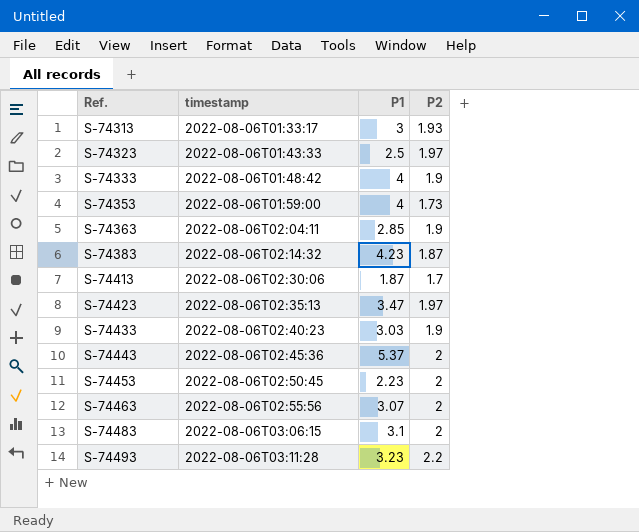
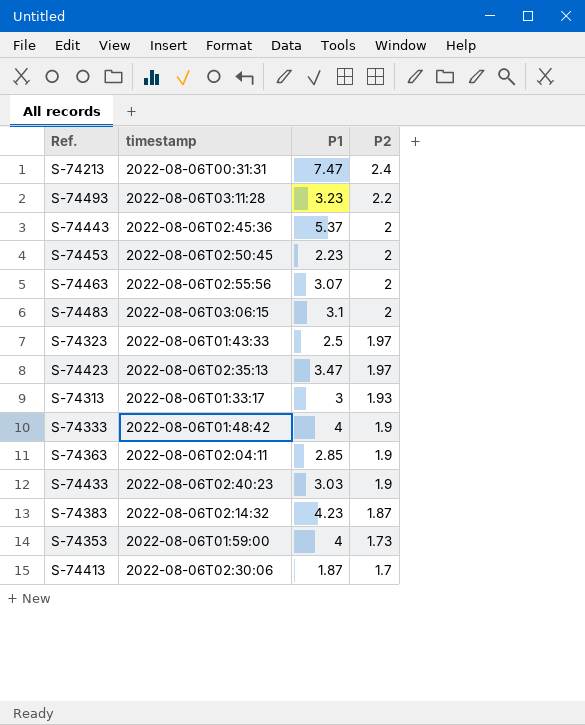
row order: Ref. ascending -> P2 descending
row S-74213: none -> 2022-08-06T00:31:31 | 7.47 | 2.4

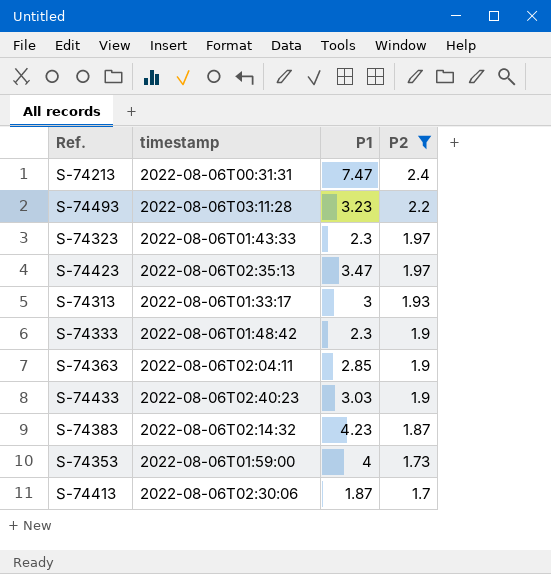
filter: none -> P2 != 2
S-74323 | P1: 2.5 -> 2.3
S-74333 | P1: 4 -> 2.3

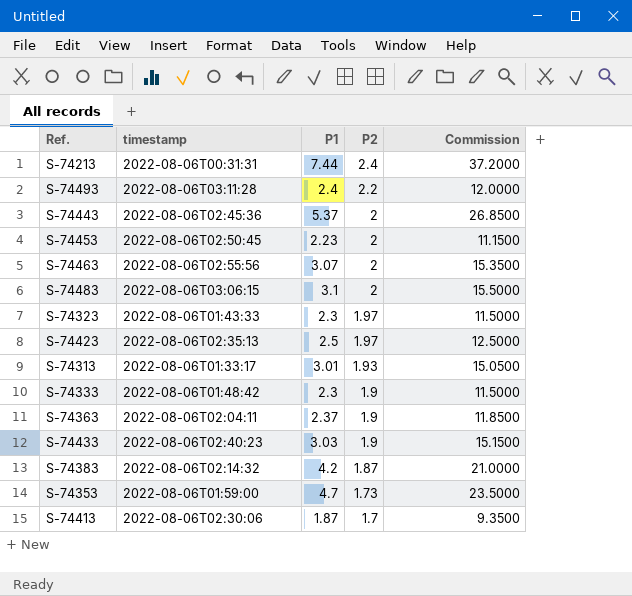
filter: P2 != 2 -> none
column Commission | formula: none -> [P1] * 5
S-74213 | P1: 7.47 -> 7.44
S-74493 | P1: 3.23 -> 2.4
S-74423 | P1: 3.47 -> 2.5
S-74313 | P1: 3 -> 3.01
S-74363 | P1: 2.85 -> 2.37
S-74383 | P1: 4.23 -> 4.2
S-74353 | P1: 4 -> 4.7

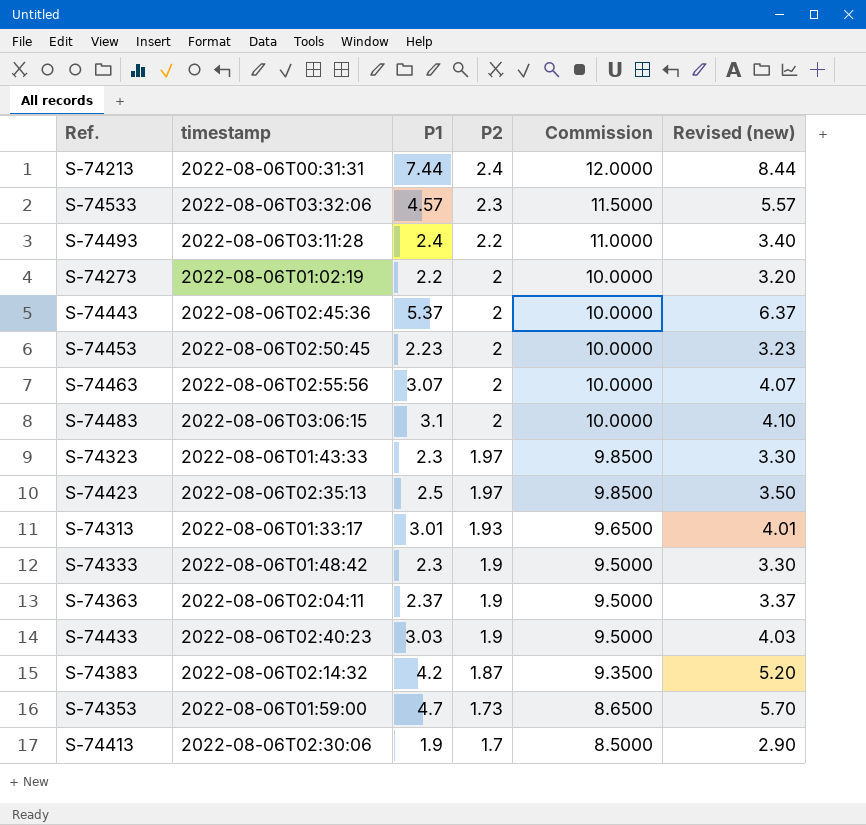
column Commission | formula: [P1] * 5 -> [P2] * 5
column Revised (new) | formula: none -> [P1] + 1
row S-74533: none -> 2022-08-06T03:32:06 | 4.57 | 2.3 | 11.5000 | 5.57
row S-74273: none -> 2022-08-06T01:02:19 | 2.2 | 2 | 10.0000 | 3.20
S-74413 | P1: 1.87 -> 1.9

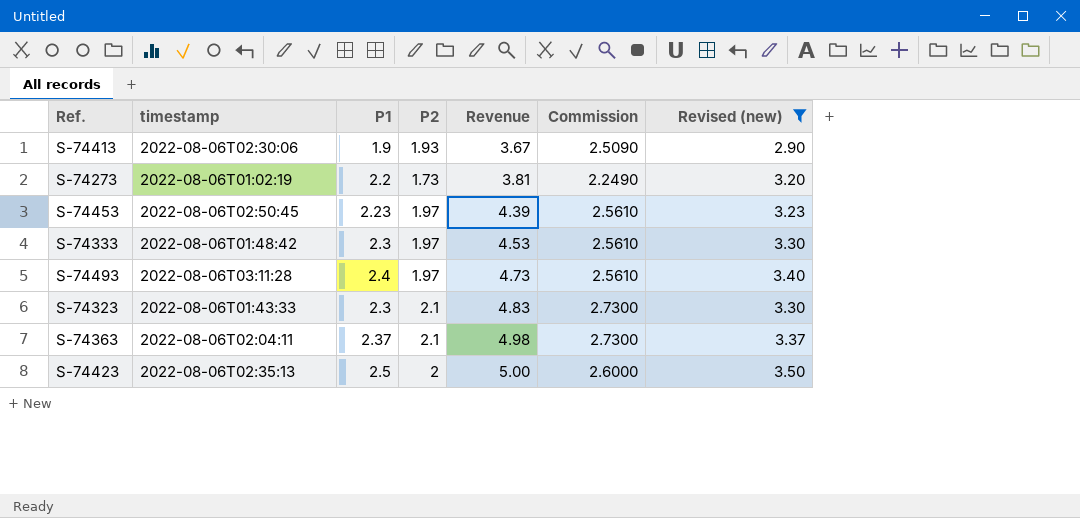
filter: none -> Revised (new) <= 3.50
row order: P2 descending -> Revenue ascending
column Revenue | formula: none -> [P1] * [P2]
column Commission | formula: [P2] * 5 -> [P2] * 1.3
S-74413 | P2: 1.7 -> 1.93
S-74273 | P2: 2 -> 1.73
S-74453 | P2: 2 -> 1.97
S-74333 | P2: 1.9 -> 1.97
S-74493 | P2: 2.2 -> 1.97
S-74323 | P2: 1.97 -> 2.1
S-74363 | P2: 1.9 -> 2.1
S-74423 | P2: 1.97 -> 2

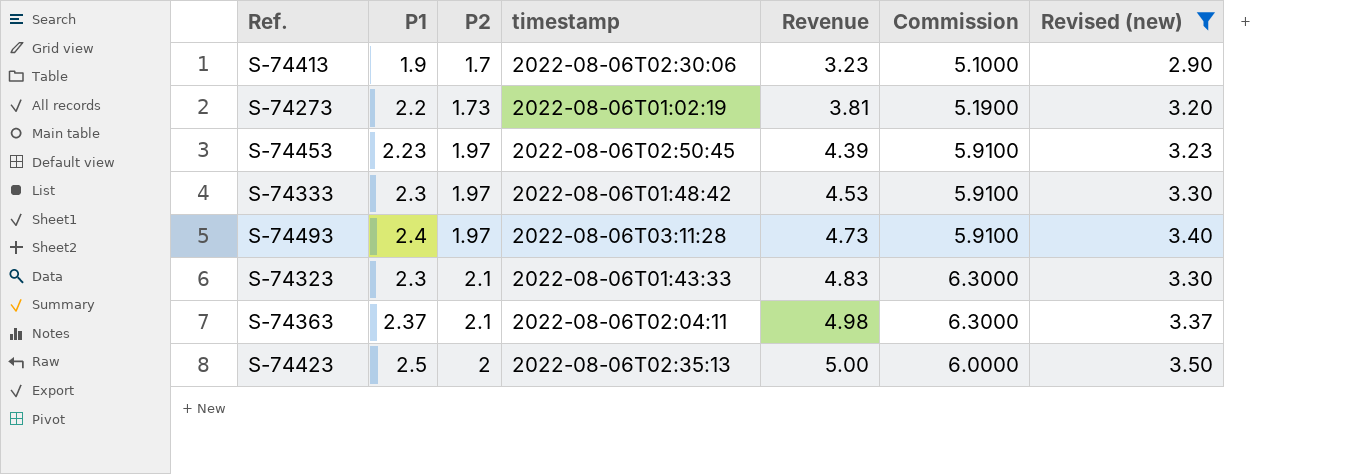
column timestamp | position: 2 -> 4
column Commission | formula: [P2] * 1.3 -> [P2] * 3
S-74413 | P2: 1.93 -> 1.7
S-74413 | Revenue: 3.67 -> 3.23

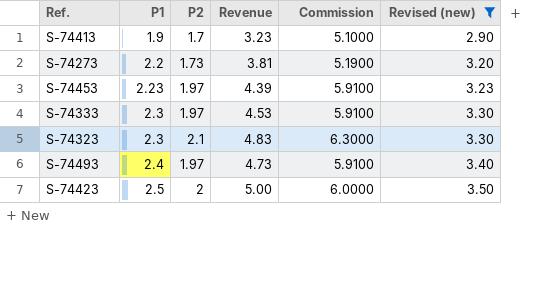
row order: Revenue ascending -> P1 ascending
column timestamp | position: 4 -> none
row S-74363: 2.37 | 2.1 | 2022-08-06T02:04:11 | 4.98 | 6.3000 | 3.37 -> none

